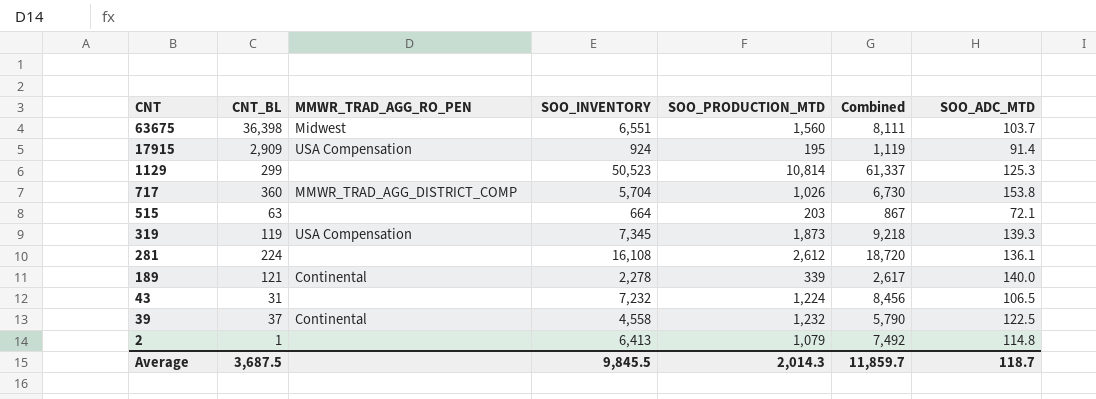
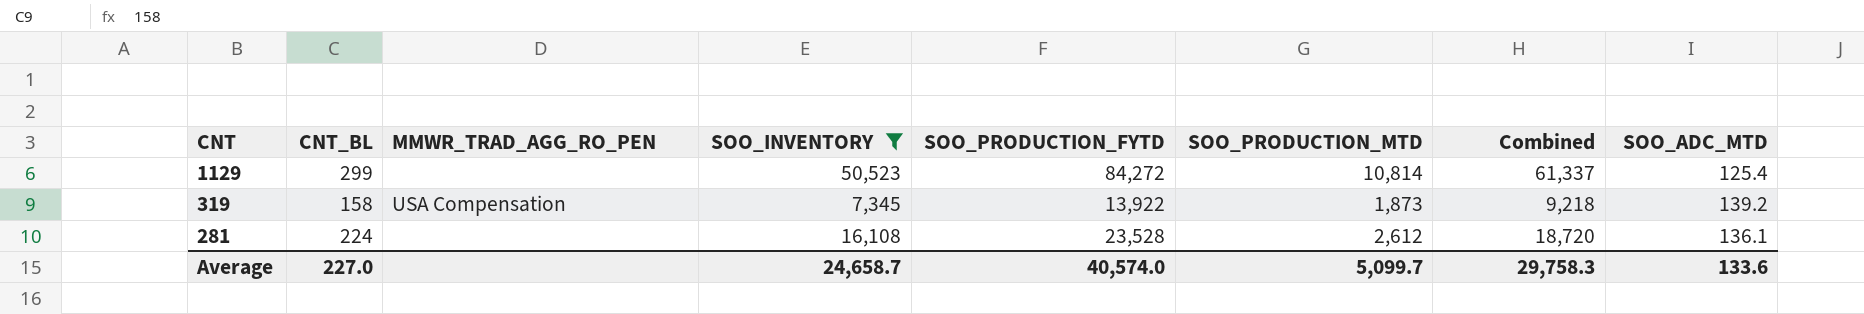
filter: none -> SOO_INVENTORY >= 7,345
column SOO_PRODUCTION_FYTD | position: none -> 5
1129 | SOO_ADC_MTD: 125.3 -> 125.4
319 | CNT_BL: 119 -> 158
319 | SOO_ADC_MTD: 139.3 -> 139.2
Average | CNT_BL: 3,687.5 -> 227.0
Average | SOO_INVENTORY: 9,845.5 -> 24,658.7
Average | SOO_PRODUCTION_MTD: 2,014.3 -> 5,099.7
Average | Combined: 11,859.7 -> 29,758.3
Average | SOO_ADC_MTD: 118.7 -> 133.6

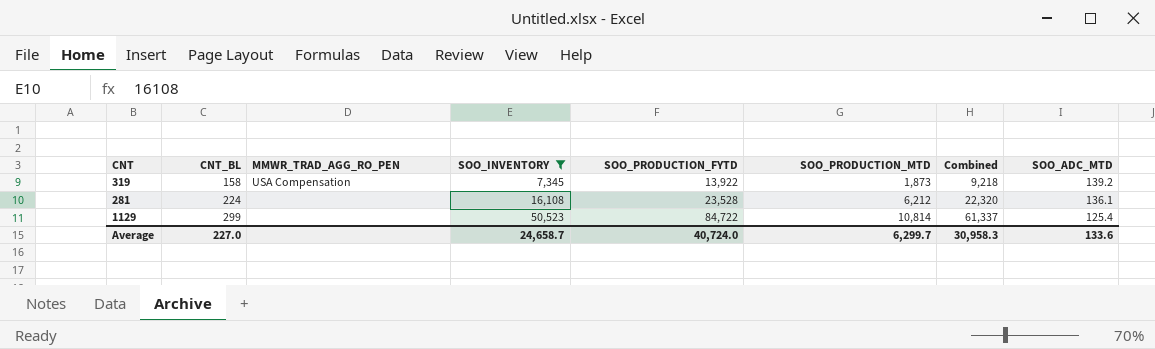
row order: CNT descending -> CNT_BL ascending
281 | SOO_PRODUCTION_MTD: 2,612 -> 6,212
281 | Combined: 18,720 -> 22,320
1129 | SOO_PRODUCTION_FYTD: 84,272 -> 84,722
Average | SOO_PRODUCTION_FYTD: 40,574.0 -> 40,724.0
Average | SOO_PRODUCTION_MTD: 5,099.7 -> 6,299.7
Average | Combined: 29,758.3 -> 30,958.3

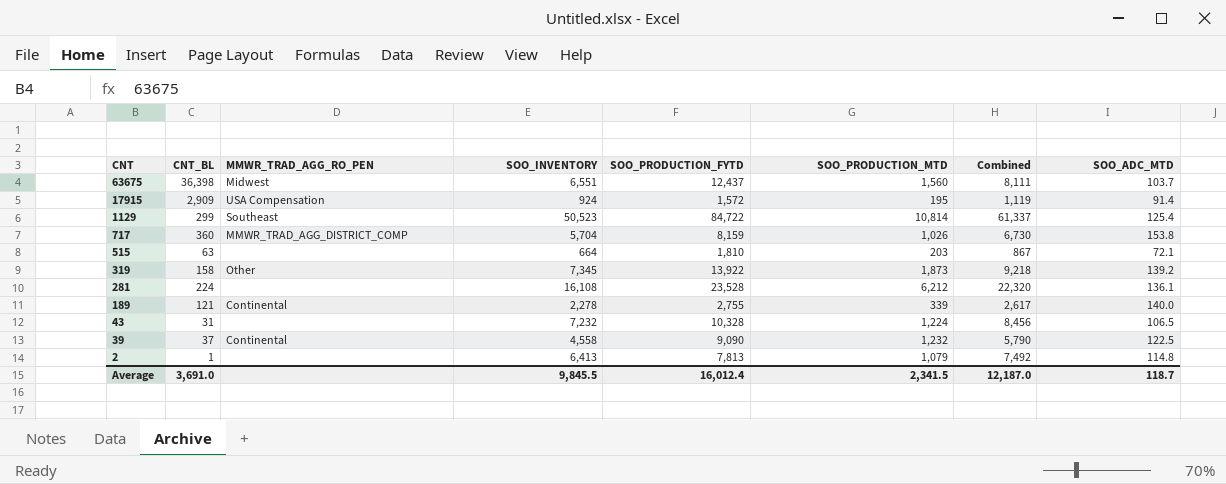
filter: SOO_INVENTORY >= 7,345 -> none
row order: CNT_BL ascending -> CNT descending
1129 | MMWR_TRAD_AGG_RO_PEN: none -> Southeast
319 | MMWR_TRAD_AGG_RO_PEN: USA Compensation -> Other
Average | CNT_BL: 227.0 -> 3,691.0
Average | SOO_INVENTORY: 24,658.7 -> 9,845.5
Average | SOO_PRODUCTION_FYTD: 40,724.0 -> 16,012.4
Average | SOO_PRODUCTION_MTD: 6,299.7 -> 2,341.5
Average | Combined: 30,958.3 -> 12,187.0
Average | SOO_ADC_MTD: 133.6 -> 118.7

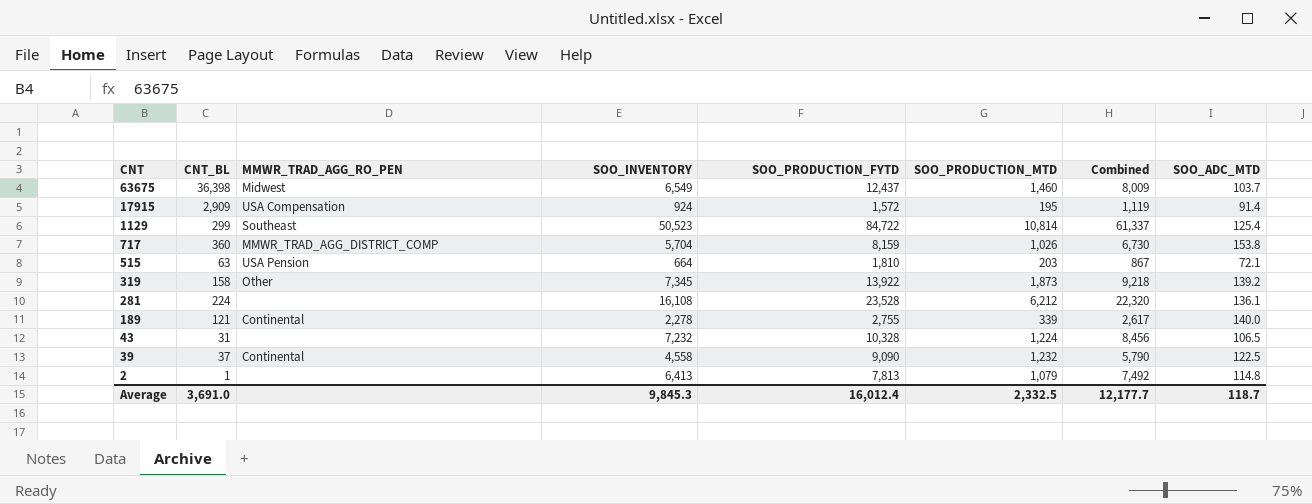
63675 | SOO_INVENTORY: 6,551 -> 6,549
63675 | SOO_PRODUCTION_MTD: 1,560 -> 1,460
63675 | Combined: 8,111 -> 8,009
515 | MMWR_TRAD_AGG_RO_PEN: none -> USA Pension
Average | SOO_INVENTORY: 9,845.5 -> 9,845.3
Average | SOO_PRODUCTION_MTD: 2,341.5 -> 2,332.5
Average | Combined: 12,187.0 -> 12,177.7

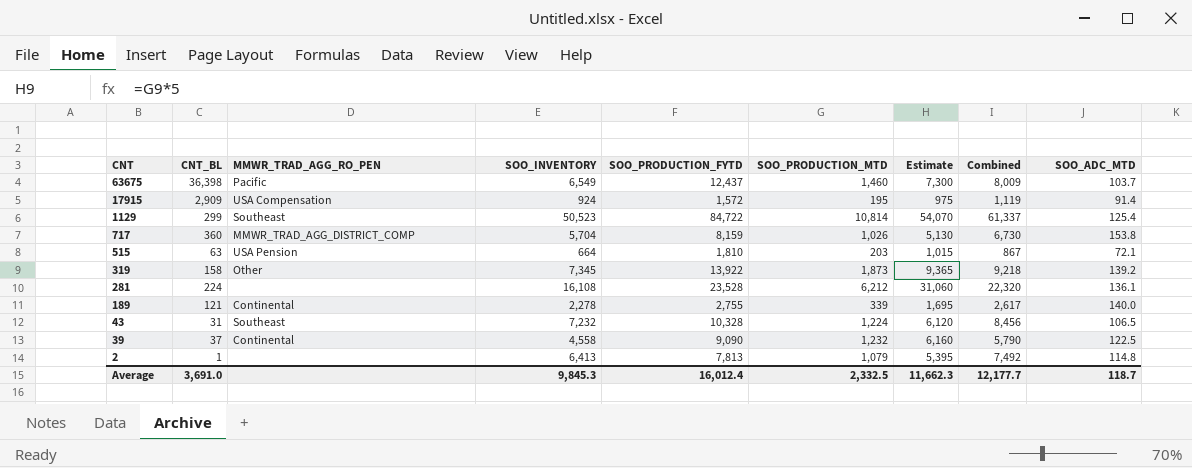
column Estimate | formula: none -> [SOO_PRODUCTION_MTD] * 5
63675 | MMWR_TRAD_AGG_RO_PEN: Midwest -> Pacific
43 | MMWR_TRAD_AGG_RO_PEN: none -> Southeast

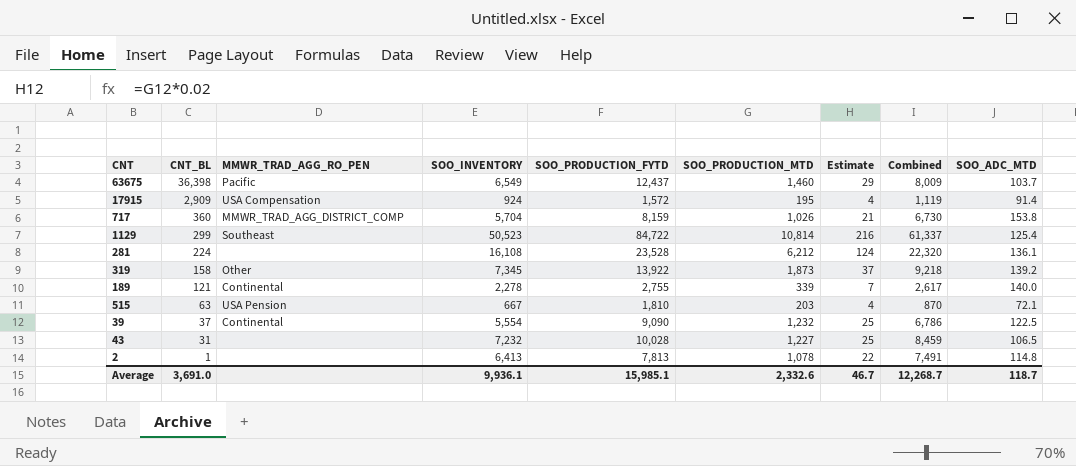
row order: CNT descending -> CNT_BL descending
column Estimate | formula: [SOO_PRODUCTION_MTD] * 5 -> [SOO_PRODUCTION_MTD] * 0.02
515 | SOO_INVENTORY: 664 -> 667
515 | Combined: 867 -> 870
39 | SOO_INVENTORY: 4,558 -> 5,554
39 | Combined: 5,790 -> 6,786
43 | MMWR_TRAD_AGG_RO_PEN: Southeast -> none
43 | SOO_PRODUCTION_FYTD: 10,328 -> 10,028
43 | SOO_PRODUCTION_MTD: 1,224 -> 1,227
43 | Combined: 8,456 -> 8,459
2 | SOO_PRODUCTION_MTD: 1,079 -> 1,078
2 | Combined: 7,492 -> 7,491
Average | SOO_INVENTORY: 9,845.3 -> 9,936.1
Average | SOO_PRODUCTION_FYTD: 16,012.4 -> 15,985.1
Average | SOO_PRODUCTION_MTD: 2,332.5 -> 2,332.6
Average | Estimate: 11,662.3 -> 46.7
Average | Combined: 12,177.7 -> 12,268.7

